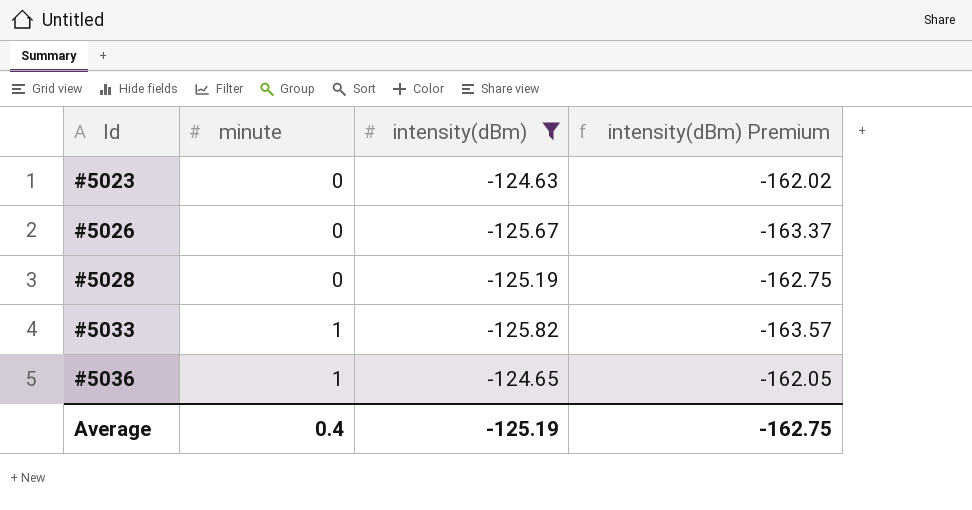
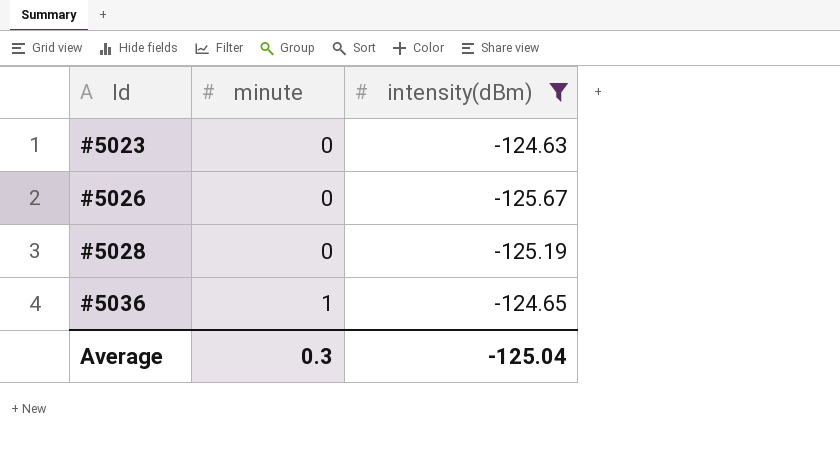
column intensity(dBm) Premium | formula: [intensity(dBm)] * 1.3 -> none
row #5033: 1 | -125.82 | -163.57 -> none
Average | minute: 0.4 -> 0.3
Average | intensity(dBm): -125.19 -> -125.04

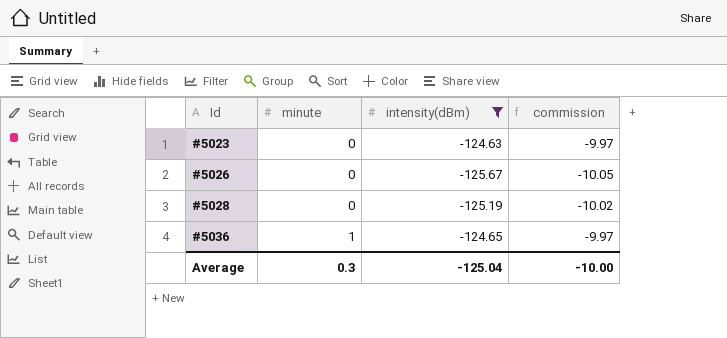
column commission | formula: none -> [intensity(dBm)] * 0.08

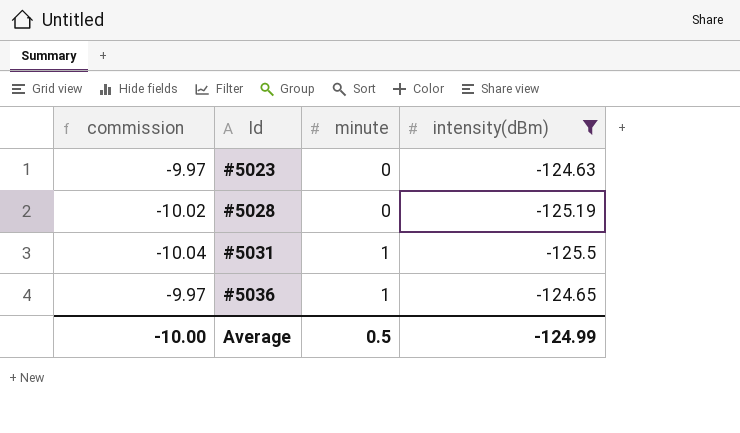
column commission | position: 4 -> 1
row #5026: 0 | -125.67 | -10.05 -> none
row #5031: none -> -10.04 | 1 | -125.5
Average | minute: 0.3 -> 0.5
Average | intensity(dBm): -125.04 -> -124.99

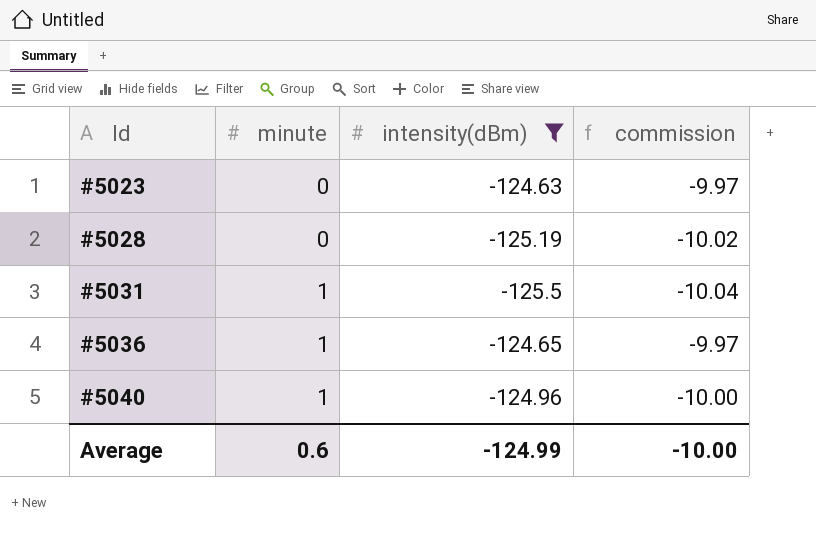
column commission | position: 1 -> 4
row #5040: none -> 1 | -124.96 | -10.00
Average | minute: 0.5 -> 0.6

